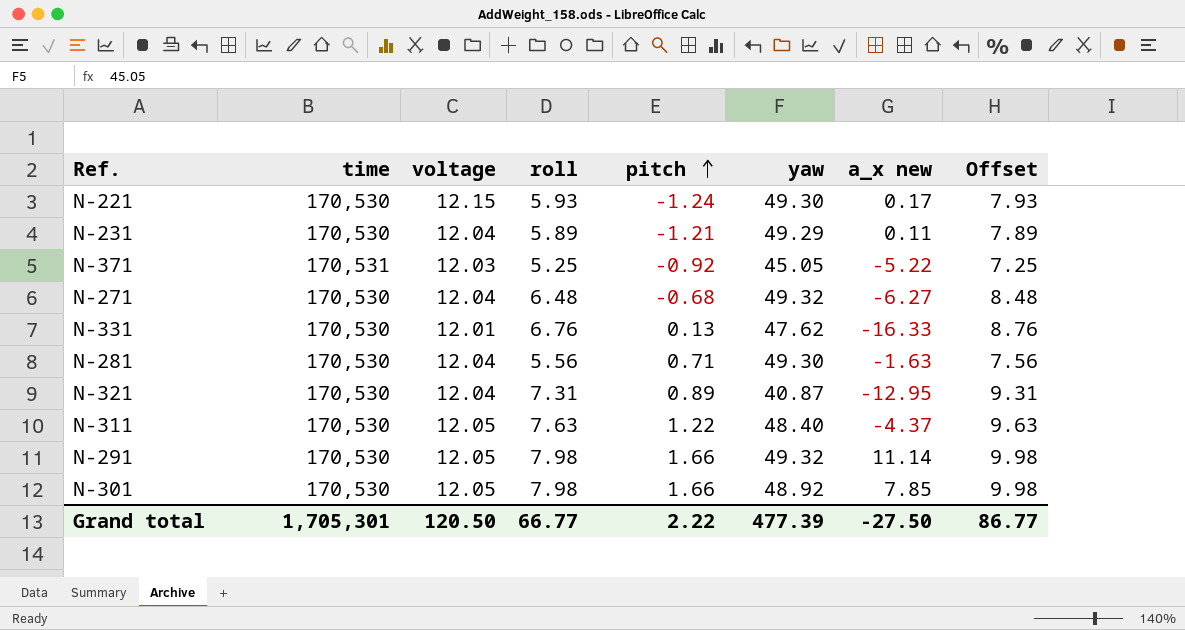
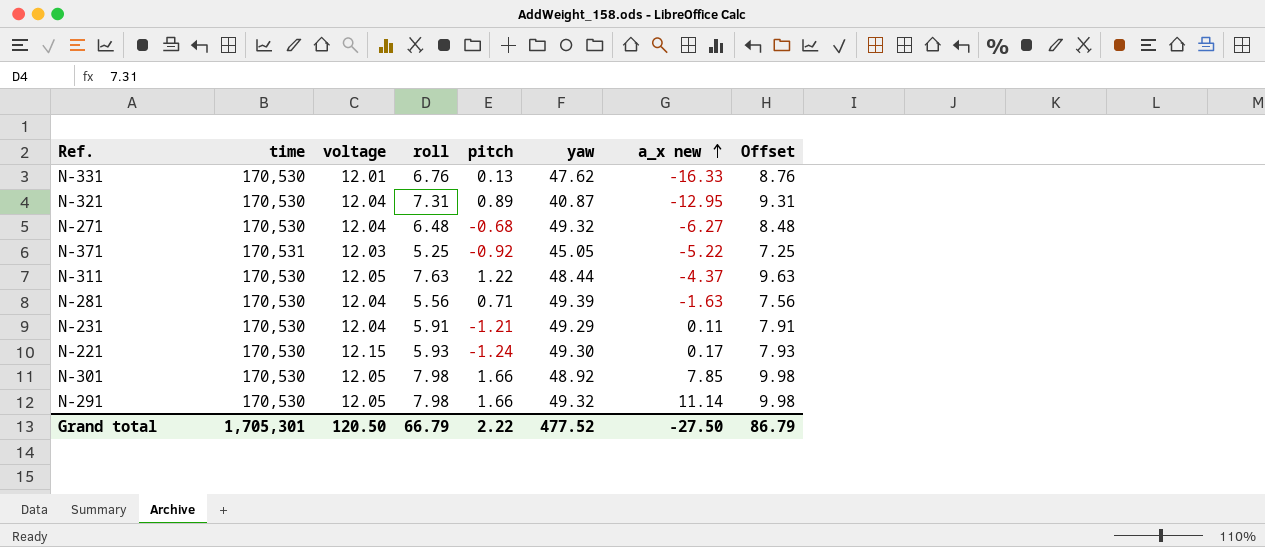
row order: pitch ascending -> a_x new ascending
N-311 | yaw: 48.40 -> 48.44
N-281 | yaw: 49.30 -> 49.39
N-231 | roll: 5.89 -> 5.91
N-231 | Offset: 7.89 -> 7.91
Grand total | roll: 66.77 -> 66.79
Grand total | yaw: 477.39 -> 477.52
Grand total | Offset: 86.77 -> 86.79

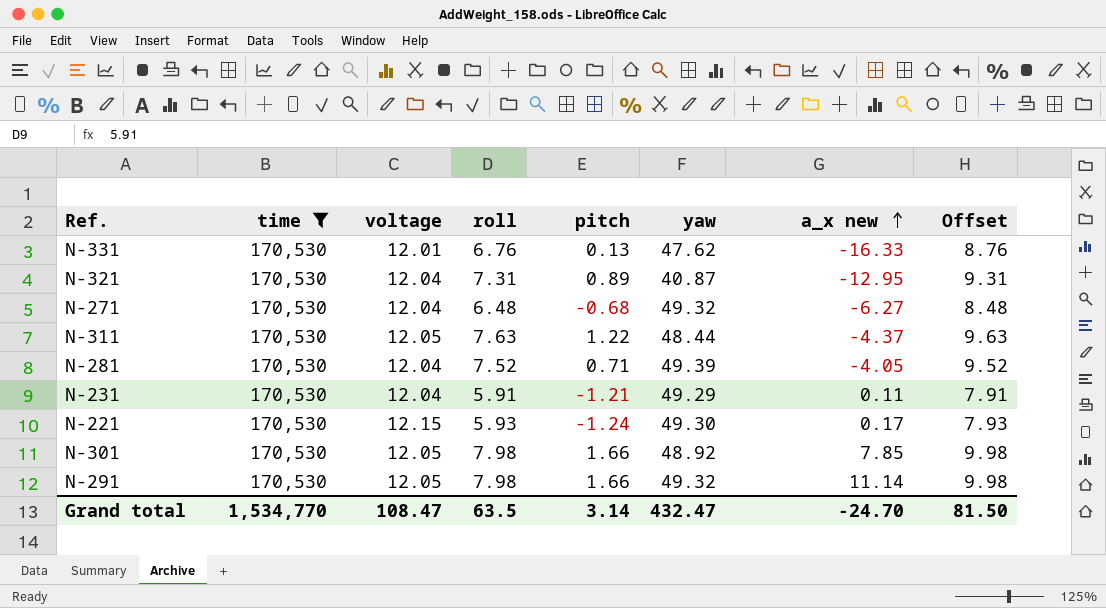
filter: none -> time = 170,530
N-281 | roll: 5.56 -> 7.52
N-281 | a_x new: -1.63 -> -4.05
N-281 | Offset: 7.56 -> 9.52
Grand total | time: 1,705,301 -> 1,534,770
Grand total | voltage: 120.50 -> 108.47
Grand total | roll: 66.79 -> 63.5
Grand total | pitch: 2.22 -> 3.14
Grand total | yaw: 477.52 -> 432.47
Grand total | a_x new: -27.50 -> -24.70
Grand total | Offset: 86.79 -> 81.50

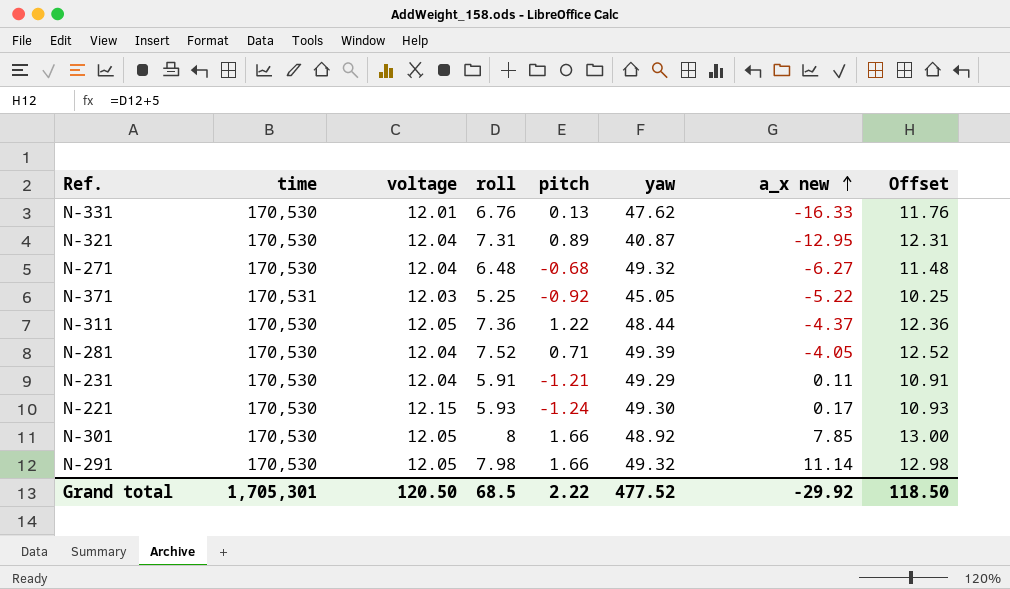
filter: time = 170,530 -> none
column Offset | formula: [roll] + 2 -> [roll] + 5
N-311 | roll: 7.63 -> 7.36
N-301 | roll: 7.98 -> 8
Grand total | time: 1,534,770 -> 1,705,301
Grand total | voltage: 108.47 -> 120.50
Grand total | roll: 63.5 -> 68.5
Grand total | pitch: 3.14 -> 2.22
Grand total | yaw: 432.47 -> 477.52
Grand total | a_x new: -24.70 -> -29.92
Grand total | Offset: 81.50 -> 118.50

